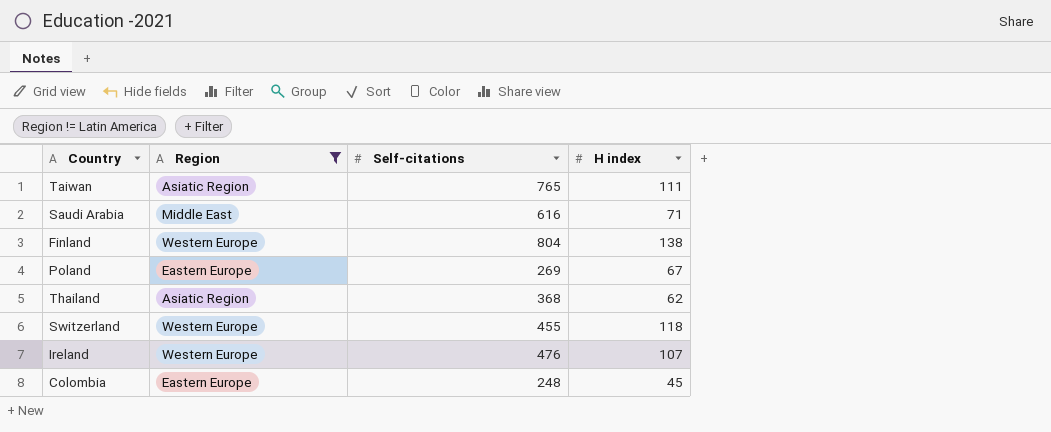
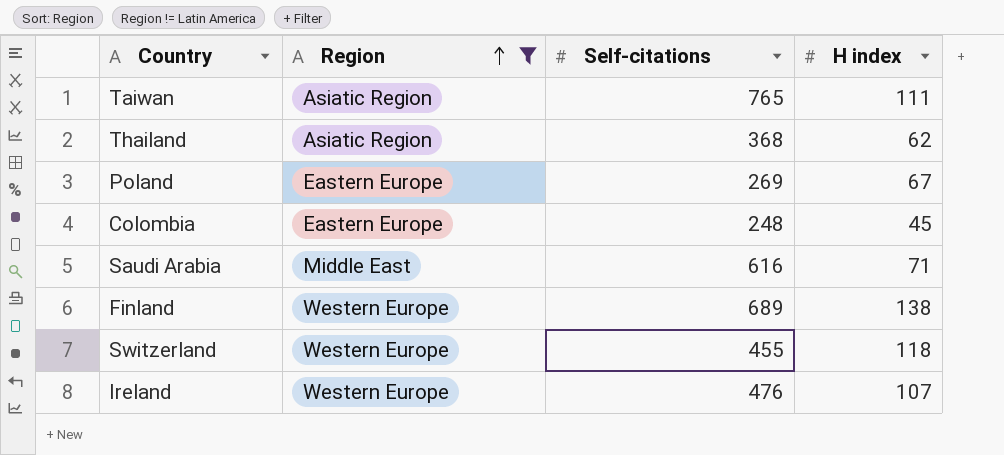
row order: none -> Region ascending
Finland | Self-citations: 804 -> 689

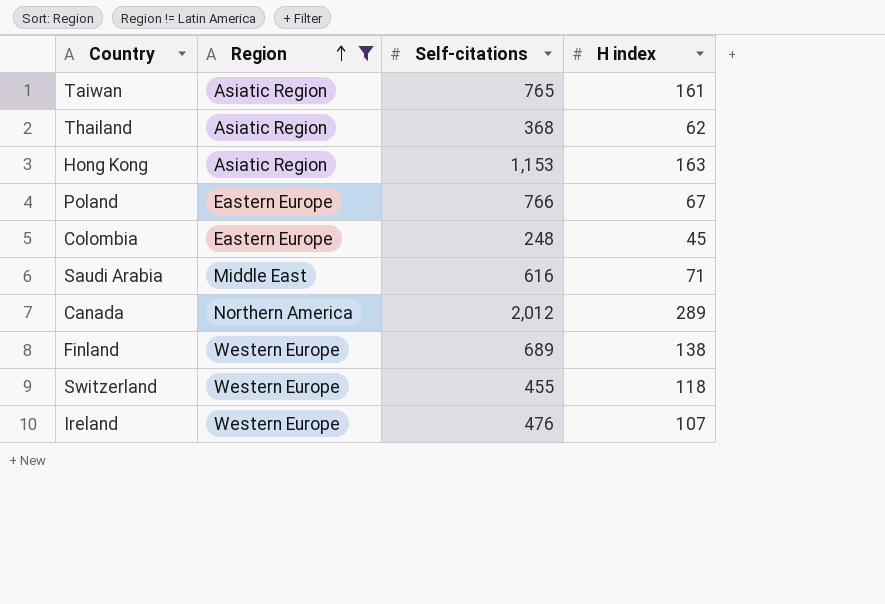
Taiwan | H index: 111 -> 161
row Hong Kong: none -> Asiatic Region | 1,153 | 163
Poland | Self-citations: 269 -> 766
row Canada: none -> Northern America | 2,012 | 289

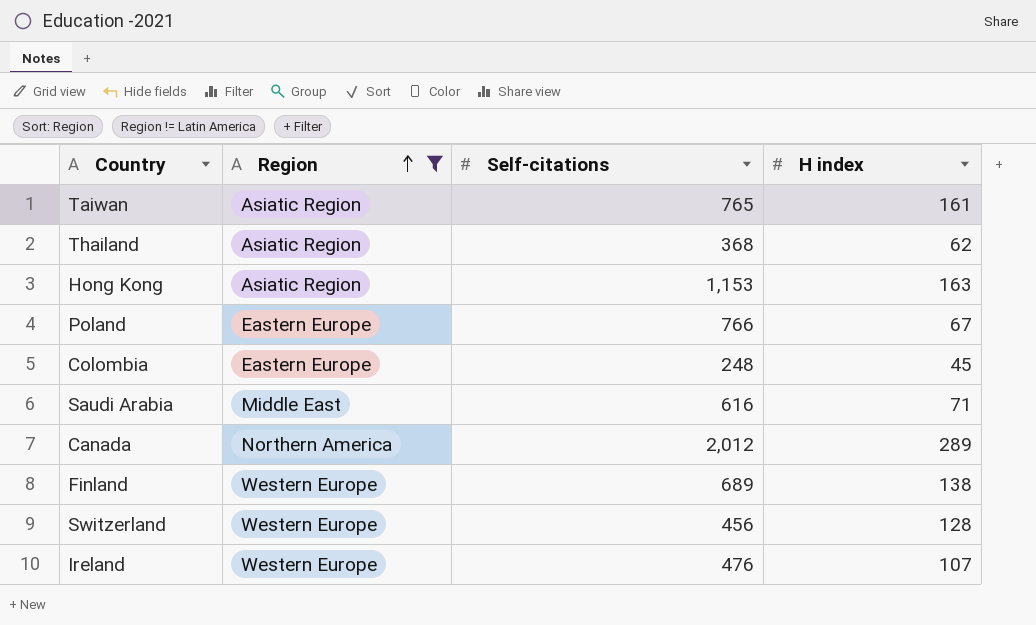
Switzerland | Self-citations: 455 -> 456
Switzerland | H index: 118 -> 128

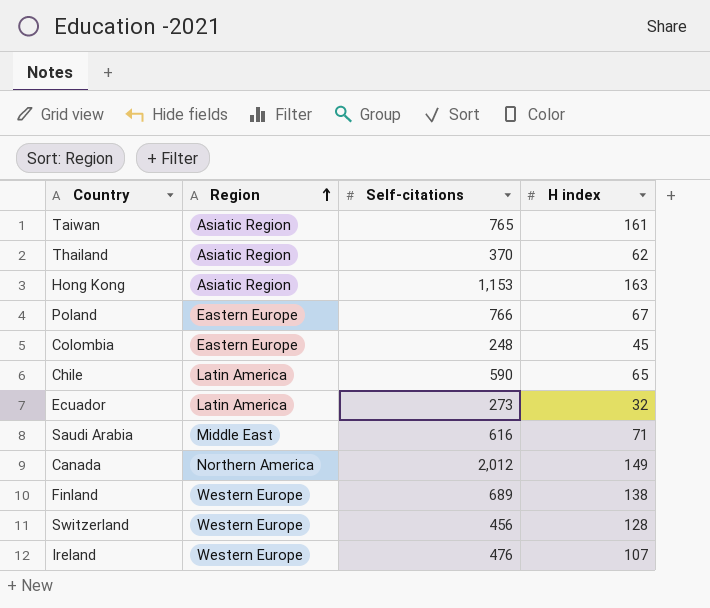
filter: Region != Latin America -> none
Thailand | Self-citations: 368 -> 370
Canada | H index: 289 -> 149

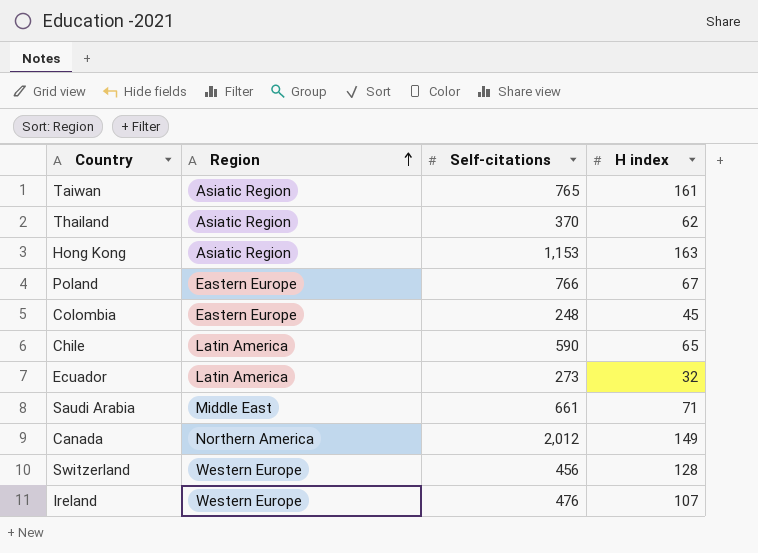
row Finland: Western Europe | 689 | 138 -> none
Saudi Arabia | Self-citations: 616 -> 661

